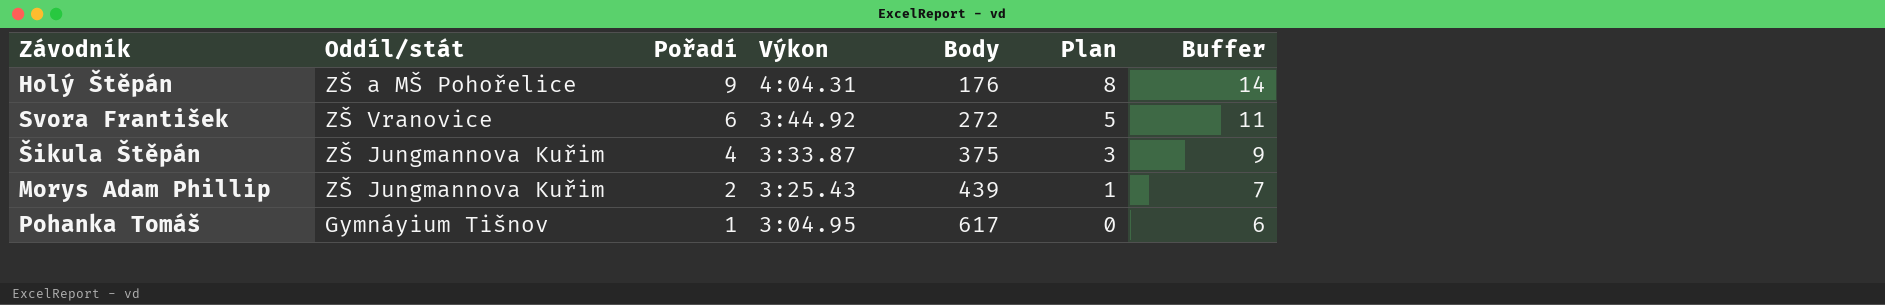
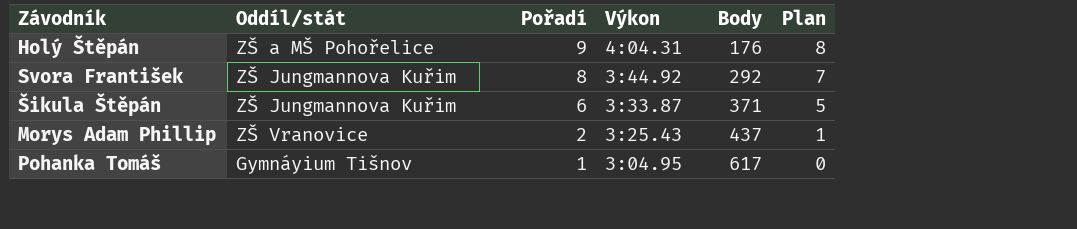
column Buffer | formula: [Pořadí] + 5 -> none
Svora František | Oddíl/stát: ZŠ Vranovice -> ZŠ Jungmannova Kuřim
Svora František | Pořadí: 6 -> 8
Svora František | Body: 272 -> 292
Svora František | Plan: 5 -> 7
Šikula Štěpán | Pořadí: 4 -> 6
Šikula Štěpán | Body: 375 -> 371
Šikula Štěpán | Plan: 3 -> 5
Morys Adam Phillip | Oddíl/stát: ZŠ Jungmannova Kuřim -> ZŠ Vranovice
Morys Adam Phillip | Body: 439 -> 437

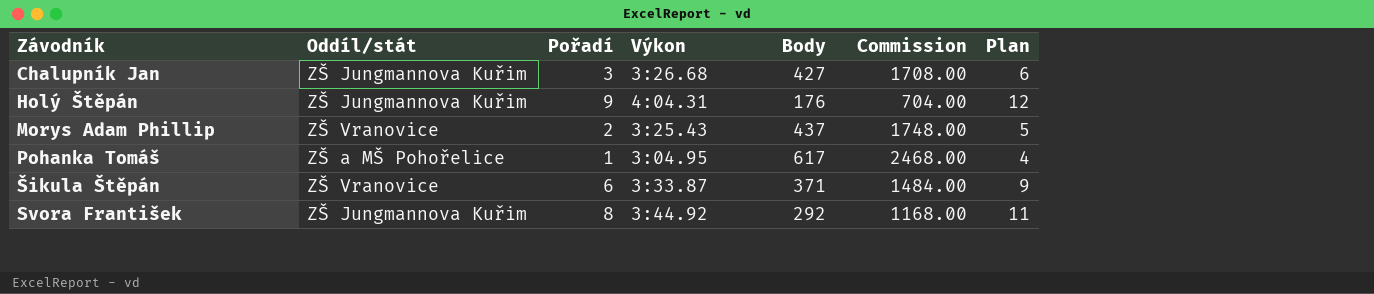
row order: Pořadí descending -> Závodník ascending
column Commission | formula: none -> [Body] * 4
column Plan | formula: [Pořadí] - 1 -> [Pořadí] + 3
row Chalupník Jan: none -> ZŠ Jungmannova Kuřim | 3 | 3:26.68 | 427 | 1708.00 | 6
Holý Štěpán | Oddíl/stát: ZŠ a MŠ Pohořelice -> ZŠ Jungmannova Kuřim
Pohanka Tomáš | Oddíl/stát: Gymnáyium Tišnov -> ZŠ a MŠ Pohořelice
Šikula Štěpán | Oddíl/stát: ZŠ Jungmannova Kuřim -> ZŠ Vranovice

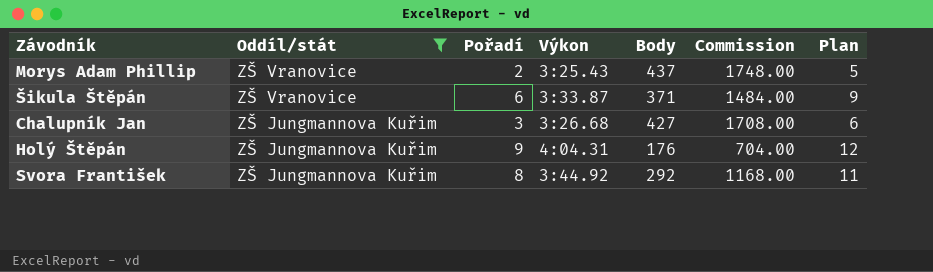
filter: none -> Oddíl/stát != ZŠ a MŠ Pohořelice
row order: Závodník ascending -> Oddíl/stát descending

